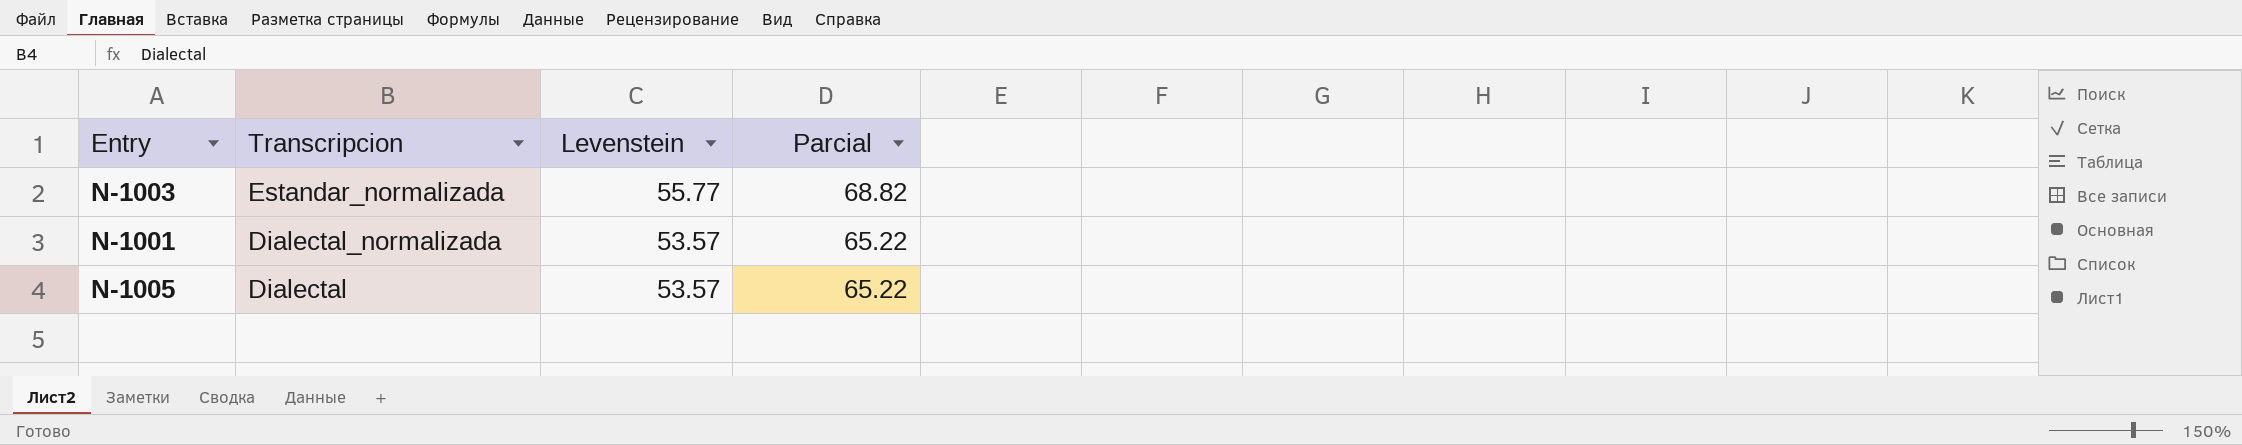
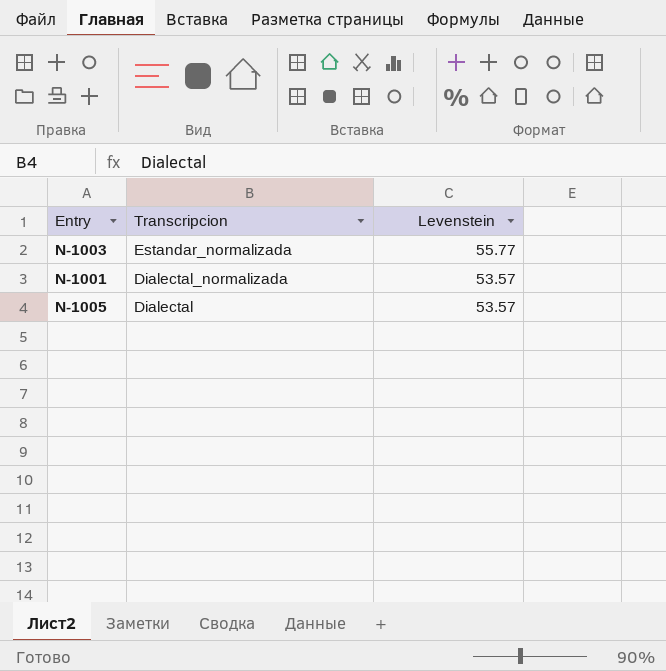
column Parcial | position: 4 -> none

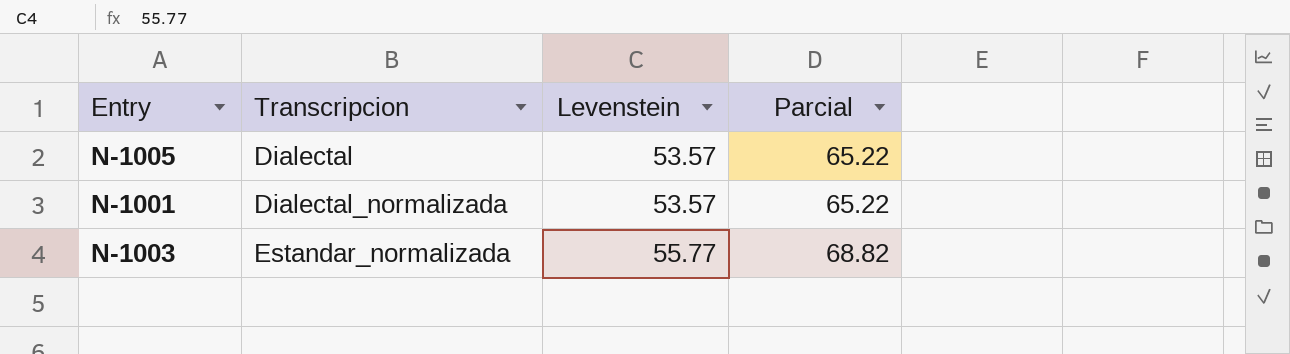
row order: Transcripcion descending -> Transcripcion ascending
column Parcial | position: none -> 4

